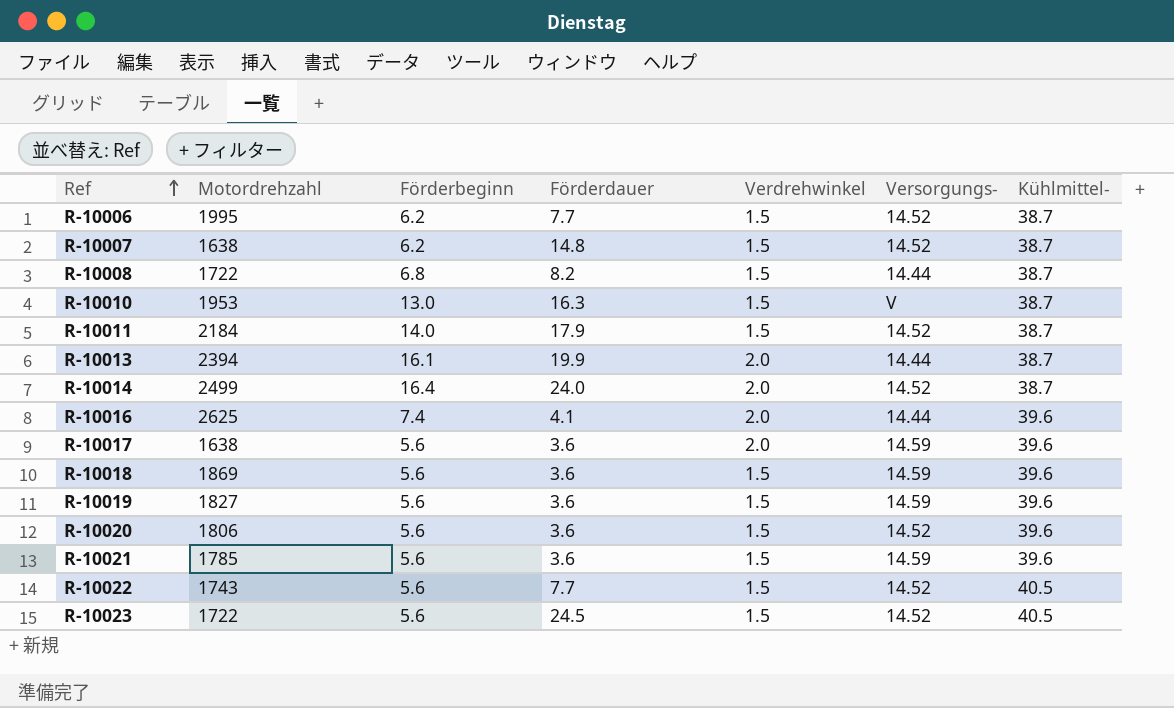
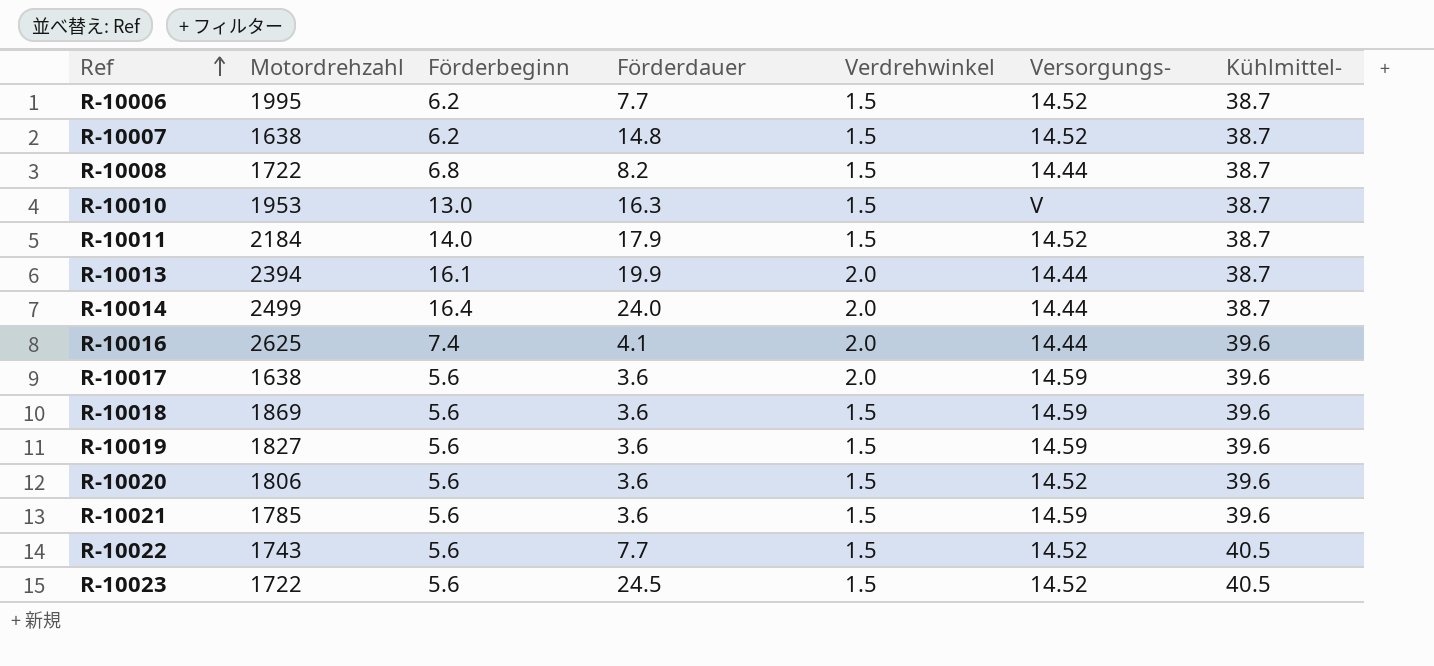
R-10014 | Versorgungs-: 14.52 -> 14.44

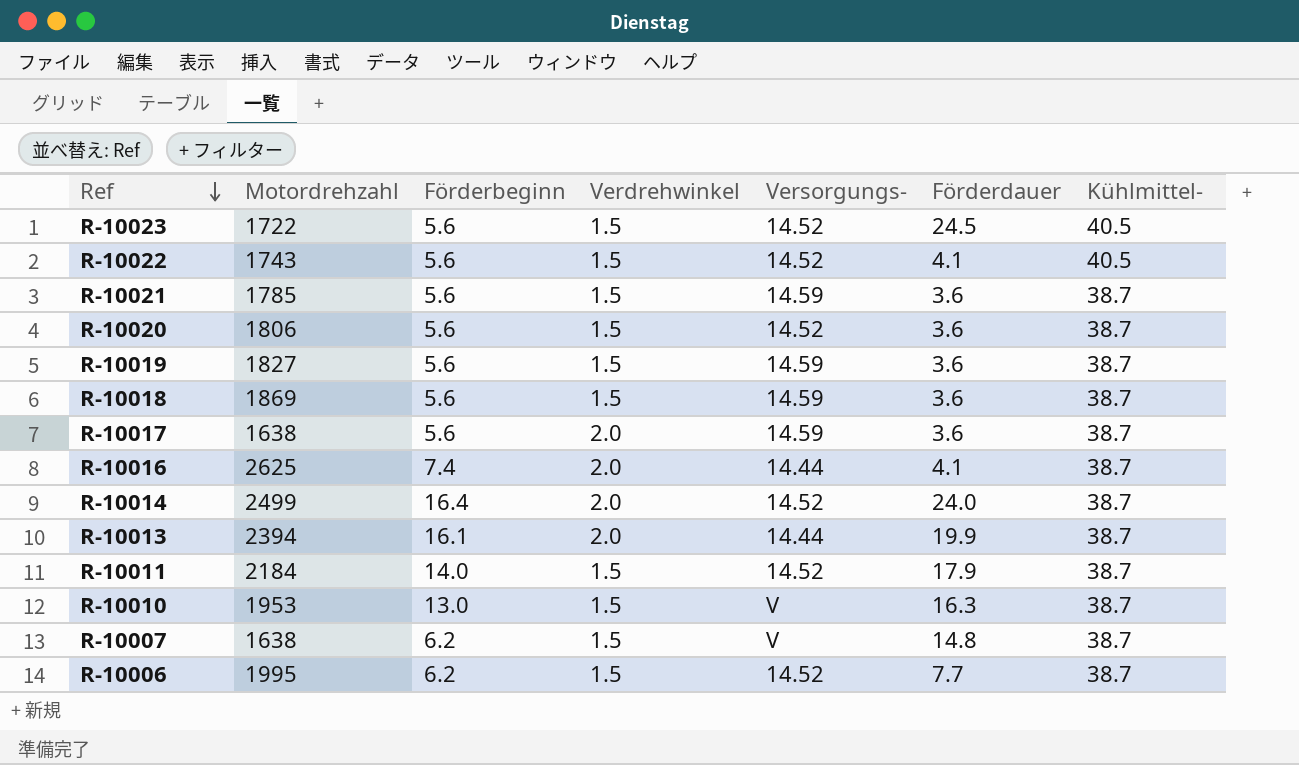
row order: Ref ascending -> Ref descending
column Förderdauer | position: 4 -> 6
row R-10008: 1722 | 6.8 | 8.2 | 1.5 | 14.44 | 38.7 -> none
R-10022 | Förderdauer: 7.7 -> 4.1
R-10021 | Kühlmittel-: 39.6 -> 38.7
R-10020 | Kühlmittel-: 39.6 -> 38.7
R-10019 | Kühlmittel-: 39.6 -> 38.7
R-10018 | Kühlmittel-: 39.6 -> 38.7
R-10017 | Kühlmittel-: 39.6 -> 38.7
R-10016 | Kühlmittel-: 39.6 -> 38.7
R-10014 | Versorgungs-: 14.44 -> 14.52
R-10007 | Versorgungs-: 14.52 -> V

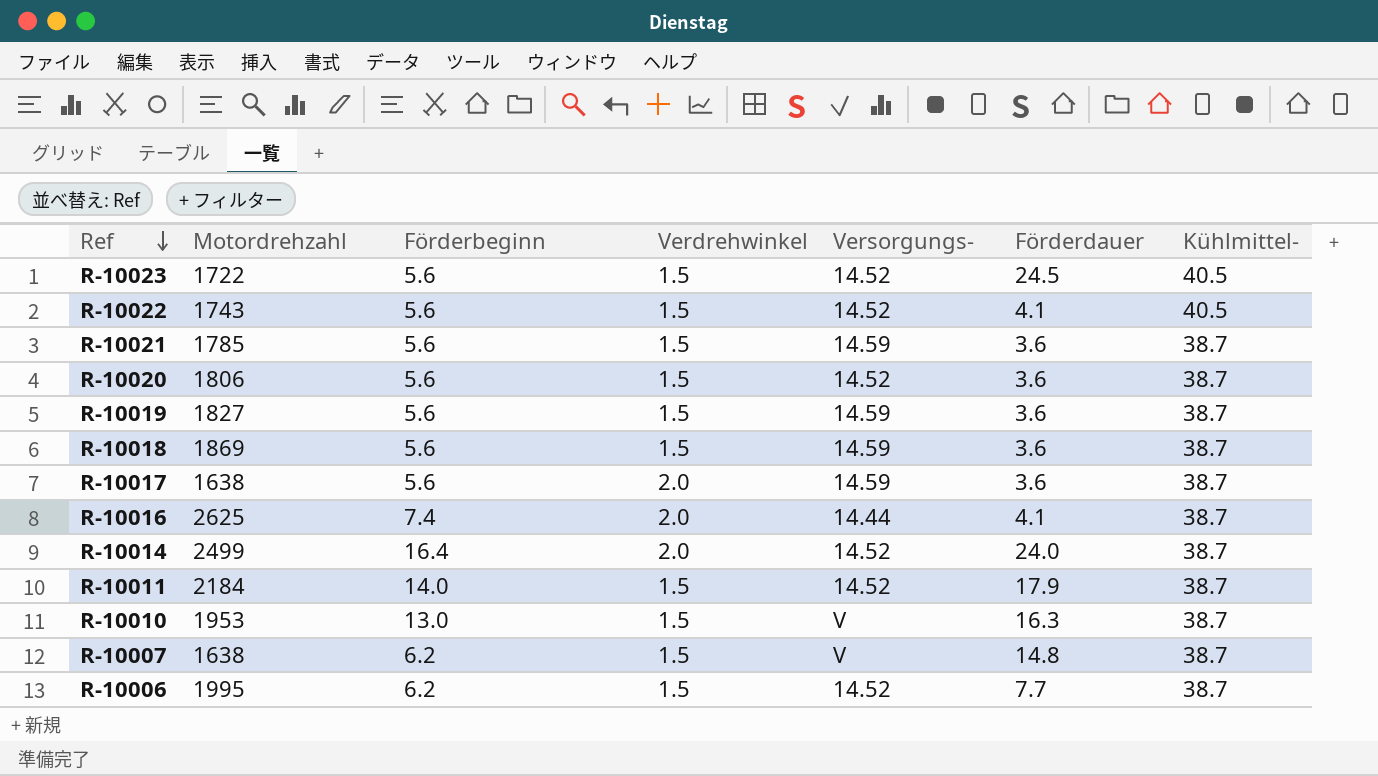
row R-10013: 2394 | 16.1 | 2.0 | 14.44 | 19.9 | 38.7 -> none

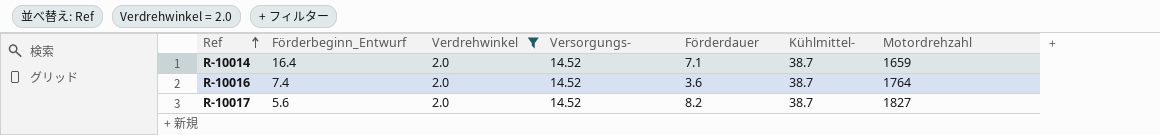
filter: none -> Verdrehwinkel = 2.0
row order: Ref descending -> Ref ascending
column name: Förderbeginn -> Förderbeginn_Entwurf
column Motordrehzahl | position: 2 -> 7
R-10014 | Förderdauer: 24.0 -> 7.1
R-10014 | Motordrehzahl: 2499 -> 1659
R-10016 | Versorgungs-: 14.44 -> 14.52
R-10016 | Förderdauer: 4.1 -> 3.6
R-10016 | Motordrehzahl: 2625 -> 1764
R-10017 | Versorgungs-: 14.59 -> 14.52
R-10017 | Förderdauer: 3.6 -> 8.2
R-10017 | Motordrehzahl: 1638 -> 1827

